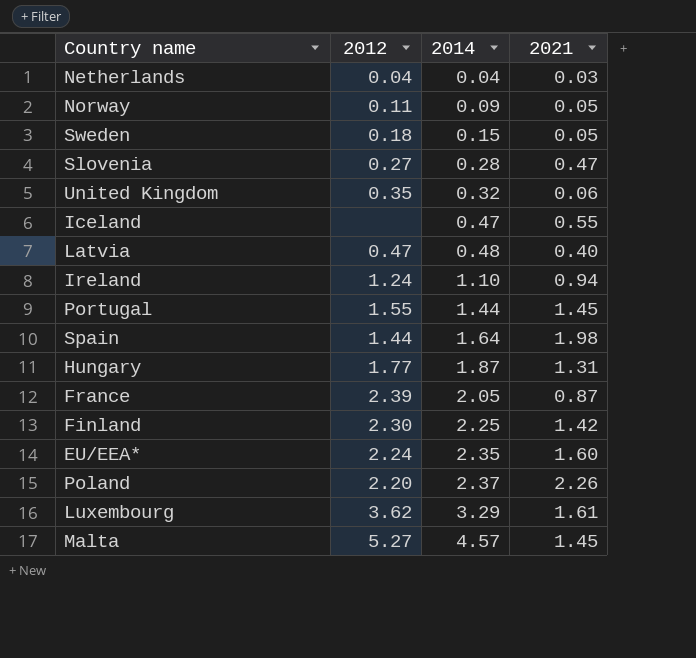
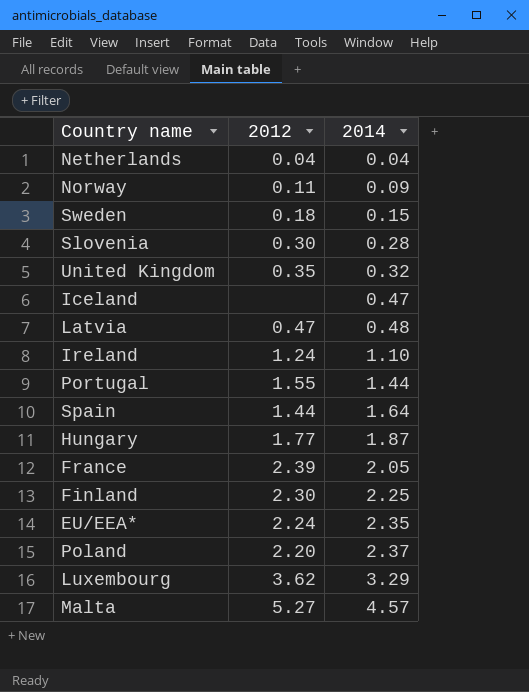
column 2021 | position: 4 -> none
Slovenia | 2012: 0.27 -> 0.30

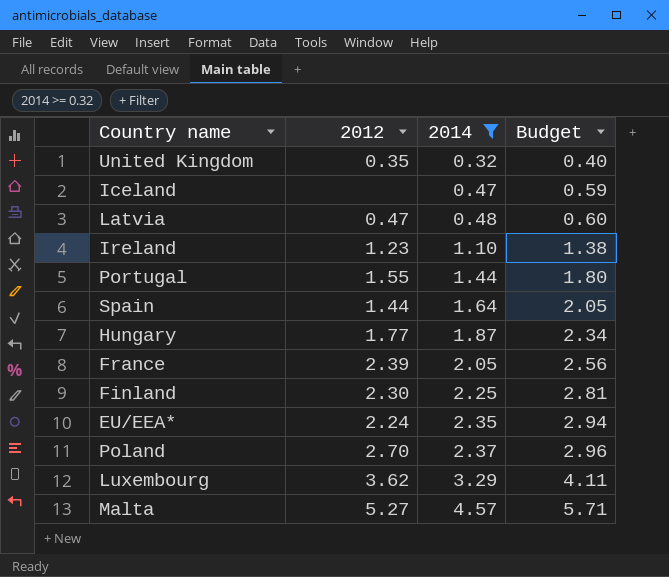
filter: none -> 2014 >= 0.32
column Budget | formula: none -> [2014] * 1.25
Ireland | 2012: 1.24 -> 1.23
Poland | 2012: 2.20 -> 2.70

